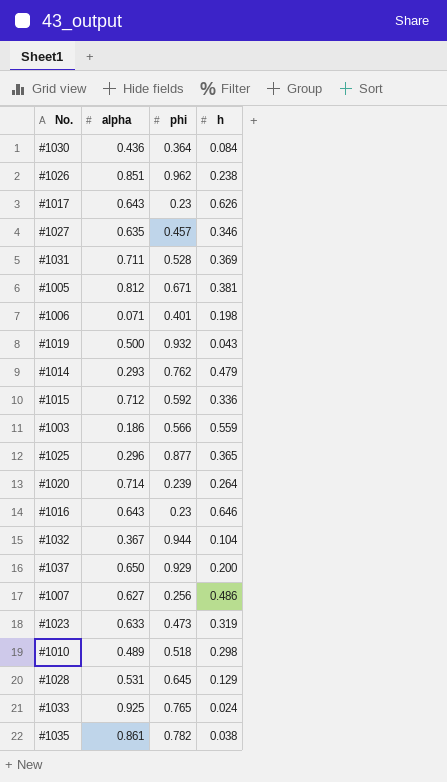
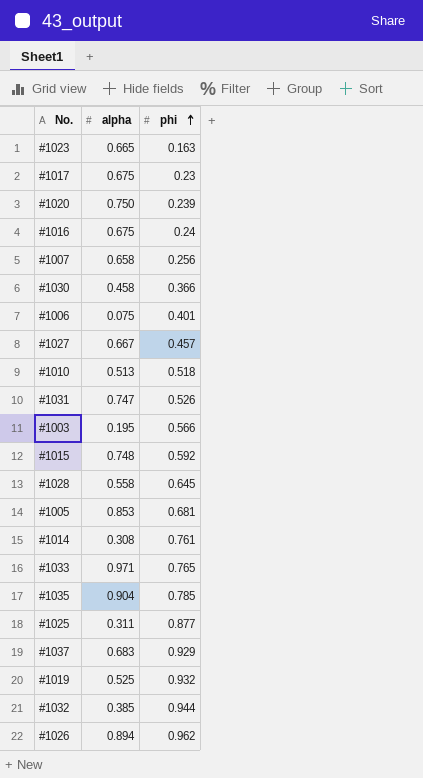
row order: none -> phi ascending
column h | position: 4 -> none
#1023 | alpha: 0.633 -> 0.665
#1023 | phi: 0.473 -> 0.163
#1017 | alpha: 0.643 -> 0.675
#1020 | alpha: 0.714 -> 0.750
#1016 | alpha: 0.643 -> 0.675
#1016 | phi: 0.23 -> 0.24
#1007 | alpha: 0.627 -> 0.658
#1030 | alpha: 0.436 -> 0.458
#1030 | phi: 0.364 -> 0.366
#1006 | alpha: 0.071 -> 0.075
#1027 | alpha: 0.635 -> 0.667
#1010 | alpha: 0.489 -> 0.513
#1031 | alpha: 0.711 -> 0.747
#1031 | phi: 0.528 -> 0.526
#1003 | alpha: 0.186 -> 0.195
#1015 | alpha: 0.712 -> 0.748
#1028 | alpha: 0.531 -> 0.558
#1005 | alpha: 0.812 -> 0.853
#1005 | phi: 0.671 -> 0.681
#1014 | alpha: 0.293 -> 0.308
#1014 | phi: 0.762 -> 0.761
#1033 | alpha: 0.925 -> 0.971
#1035 | alpha: 0.861 -> 0.904
#1035 | phi: 0.782 -> 0.785
#1025 | alpha: 0.296 -> 0.311
#1037 | alpha: 0.650 -> 0.683
#1019 | alpha: 0.500 -> 0.525
#1032 | alpha: 0.367 -> 0.385
#1026 | alpha: 0.851 -> 0.894

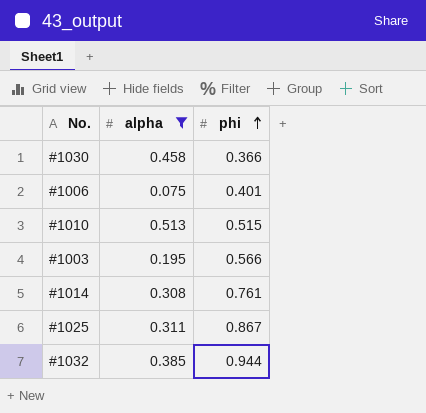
filter: none -> alpha <= 0.513
#1010 | phi: 0.518 -> 0.515
#1025 | phi: 0.877 -> 0.867

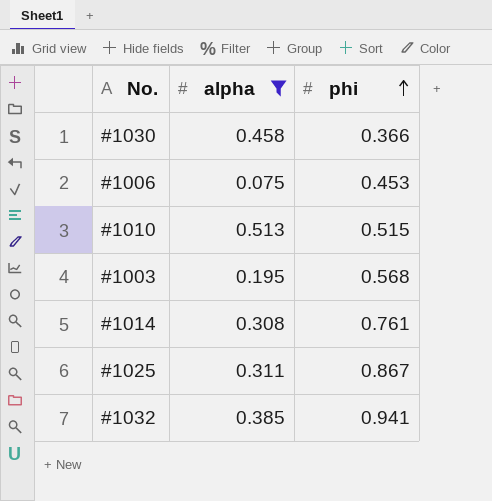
#1006 | phi: 0.401 -> 0.453
#1003 | phi: 0.566 -> 0.568
#1032 | phi: 0.944 -> 0.941

